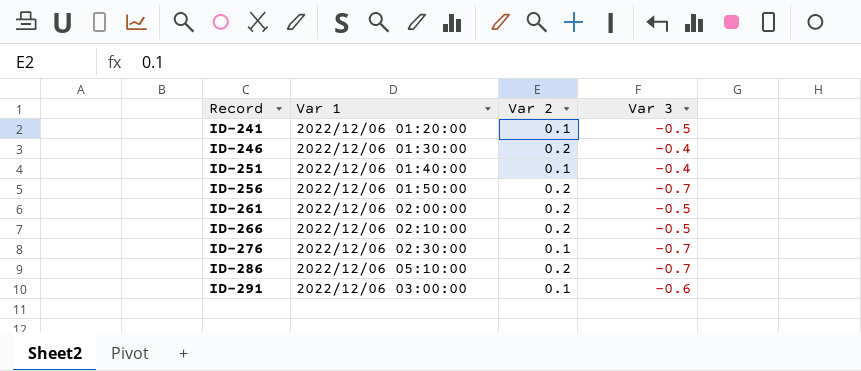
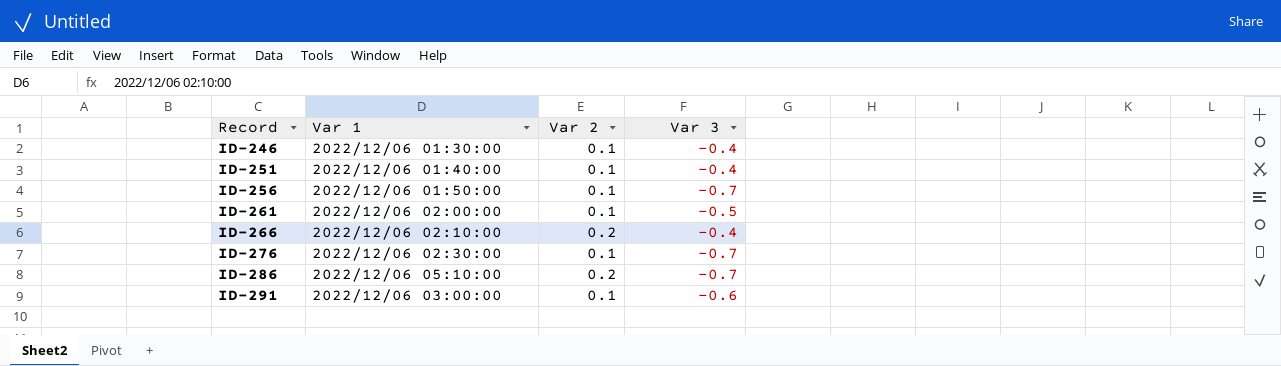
row ID-241: 2022/12/06 01:20:00 | 0.1 | -0.5 -> none
ID-246 | Var 2: 0.2 -> 0.1
ID-256 | Var 2: 0.2 -> 0.1
ID-261 | Var 2: 0.2 -> 0.1
ID-266 | Var 3: -0.5 -> -0.4

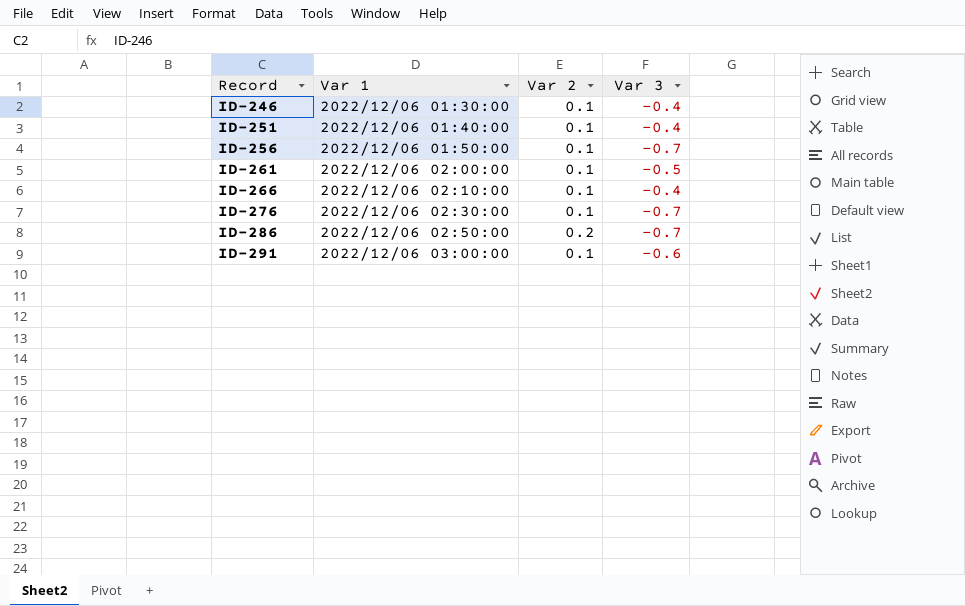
ID-266 | Var 2: 0.2 -> 0.1
ID-286 | Var 1: 2022/12/06 05:10:00 -> 2022/12/06 02:50:00

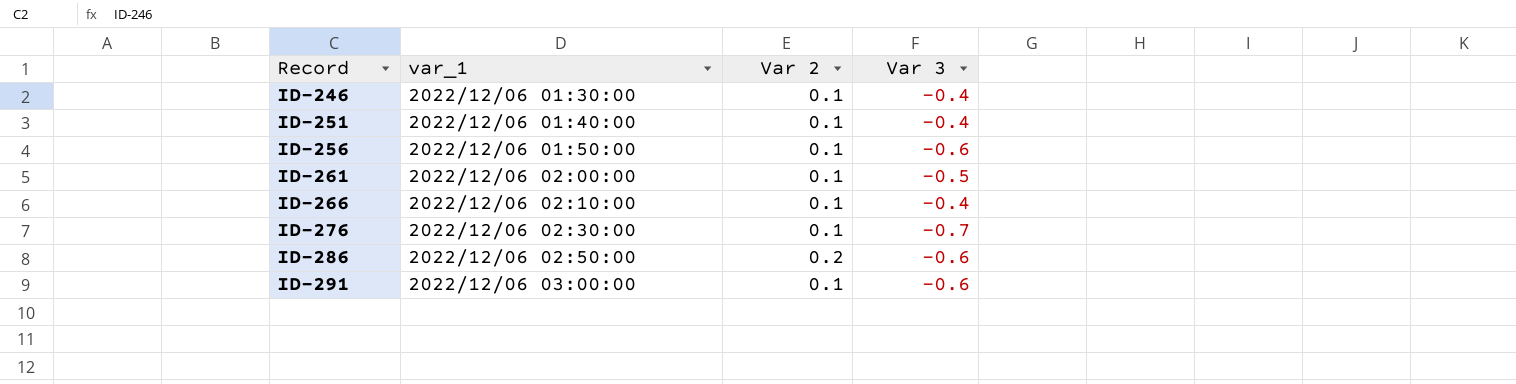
column name: Var 1 -> var_1
ID-256 | Var 3: -0.7 -> -0.6
ID-286 | Var 3: -0.7 -> -0.6

